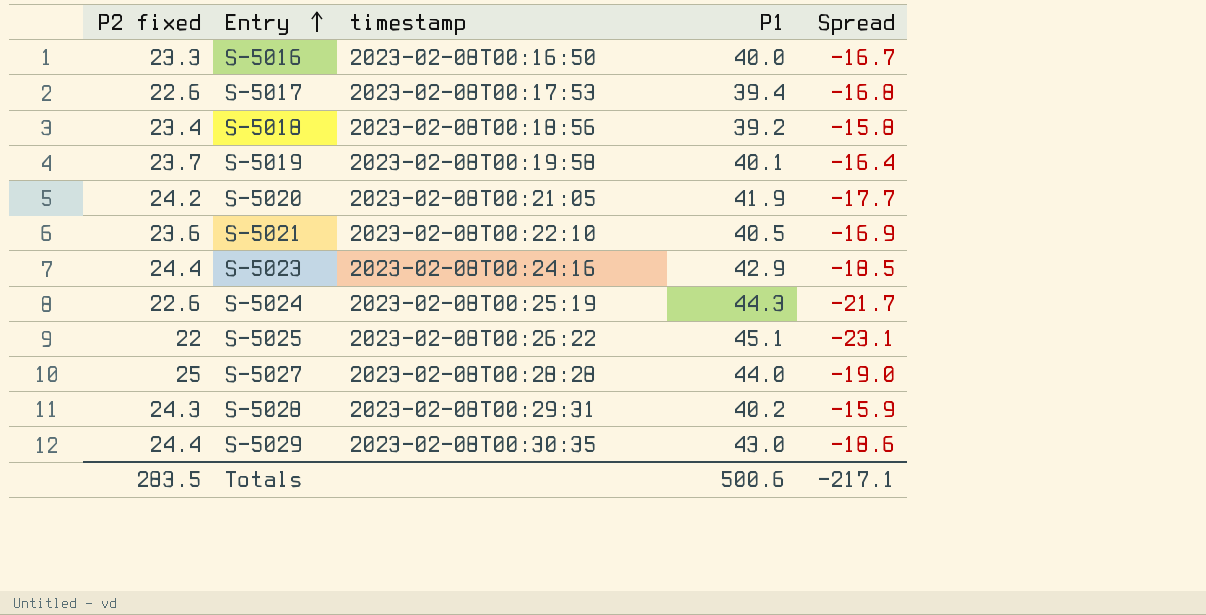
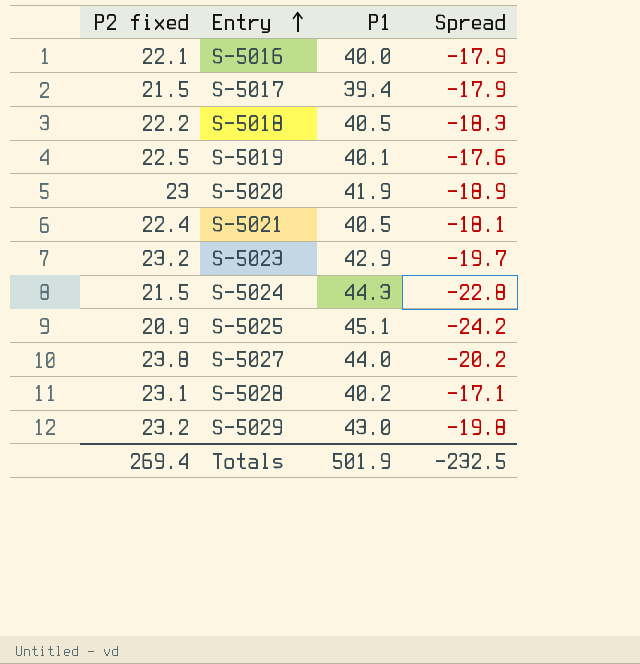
column timestamp | position: 3 -> none
S-5016 | P2 fixed: 23.3 -> 22.1
S-5016 | Spread: -16.7 -> -17.9
S-5017 | P2 fixed: 22.6 -> 21.5
S-5017 | Spread: -16.8 -> -17.9
S-5018 | P2 fixed: 23.4 -> 22.2
S-5018 | P1: 39.2 -> 40.5
S-5018 | Spread: -15.8 -> -18.3
S-5019 | P2 fixed: 23.7 -> 22.5
S-5019 | Spread: -16.4 -> -17.6
S-5020 | P2 fixed: 24.2 -> 23
S-5020 | Spread: -17.7 -> -18.9
S-5021 | P2 fixed: 23.6 -> 22.4
S-5021 | Spread: -16.9 -> -18.1
S-5023 | P2 fixed: 24.4 -> 23.2
S-5023 | Spread: -18.5 -> -19.7
S-5024 | P2 fixed: 22.6 -> 21.5
S-5024 | Spread: -21.7 -> -22.8
S-5025 | P2 fixed: 22 -> 20.9
S-5025 | Spread: -23.1 -> -24.2
S-5027 | P2 fixed: 25 -> 23.8
S-5027 | Spread: -19.0 -> -20.2
S-5028 | P2 fixed: 24.3 -> 23.1
S-5028 | Spread: -15.9 -> -17.1
S-5029 | P2 fixed: 24.4 -> 23.2
S-5029 | Spread: -18.6 -> -19.8
Totals | P2 fixed: 283.5 -> 269.4
Totals | P1: 500.6 -> 501.9
Totals | Spread: -217.1 -> -232.5

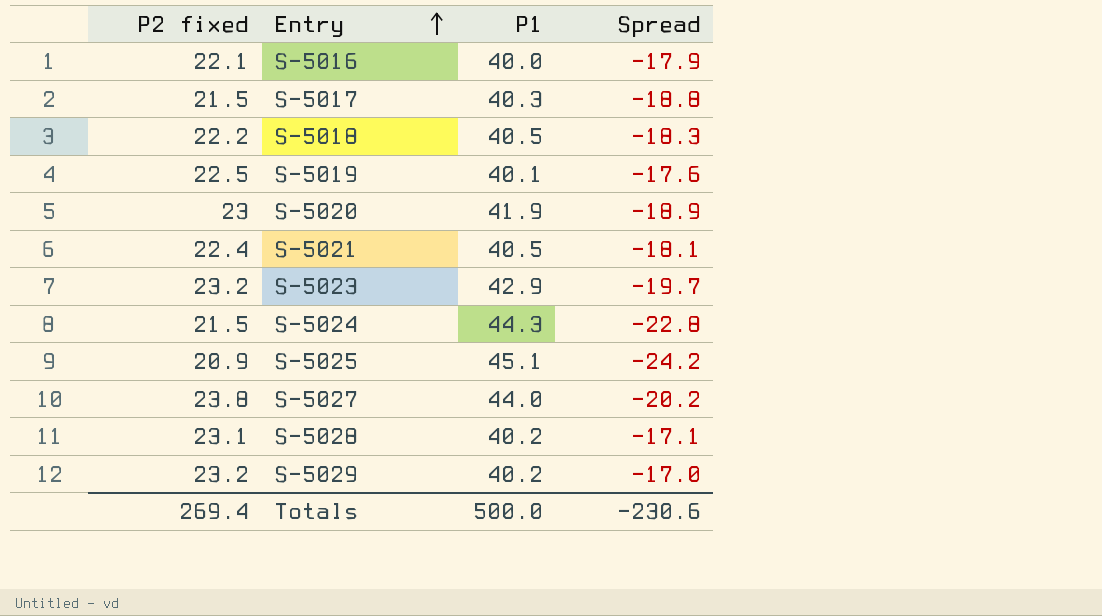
S-5017 | P1: 39.4 -> 40.3
S-5017 | Spread: -17.9 -> -18.8
S-5029 | P1: 43.0 -> 40.2
S-5029 | Spread: -19.8 -> -17.0
Totals | P1: 501.9 -> 500.0
Totals | Spread: -232.5 -> -230.6

